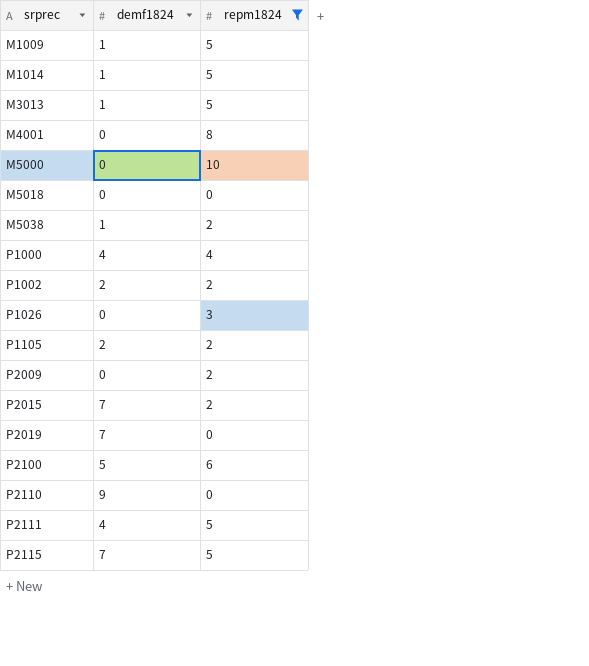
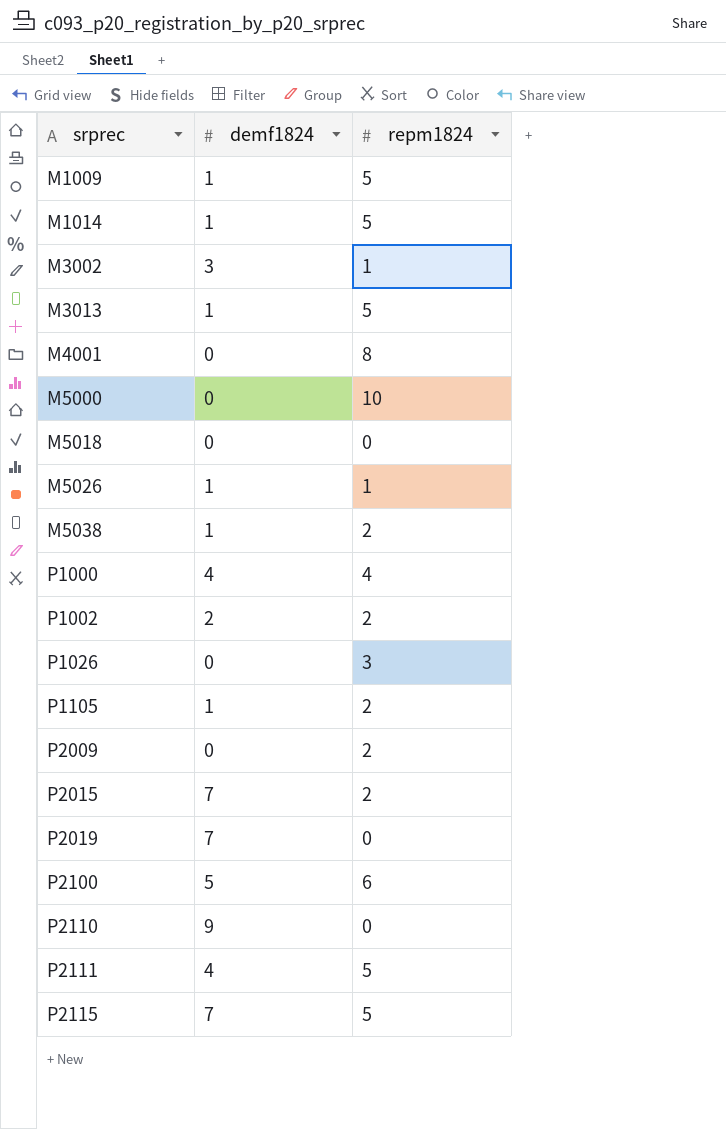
filter: repm1824 != 1 -> none
P1105 | demf1824: 2 -> 1

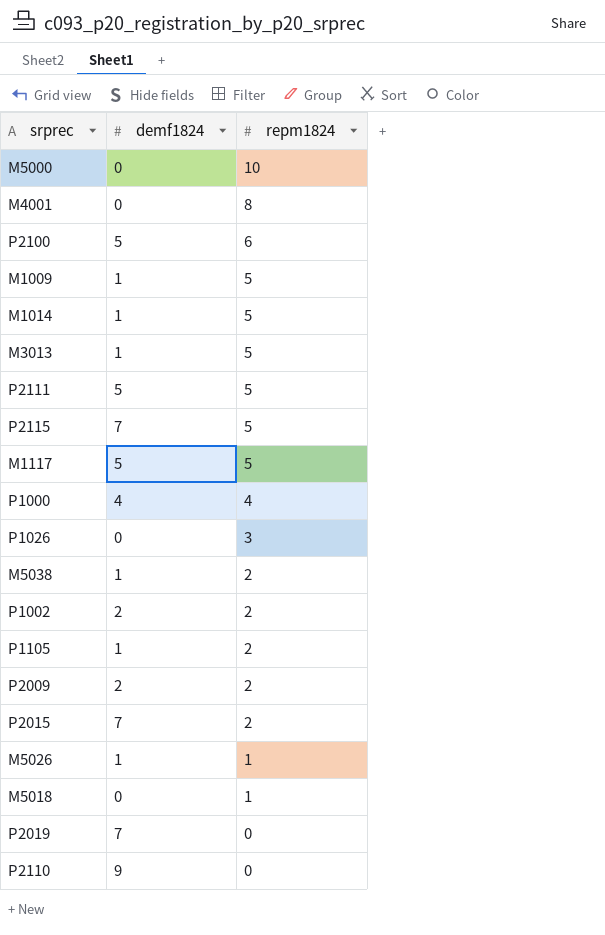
row order: srprec ascending -> repm1824 descending
row M3002: 3 | 1 -> none
P2111 | demf1824: 4 -> 5
row M1117: none -> 5 | 5
P2009 | demf1824: 0 -> 2
M5018 | repm1824: 0 -> 1

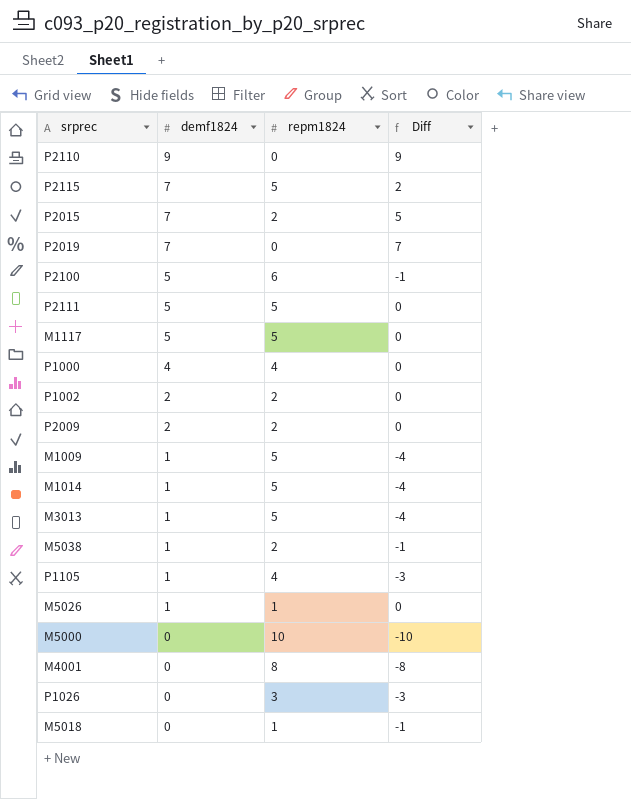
row order: repm1824 descending -> demf1824 descending
column Diff | formula: none -> [demf1824] - [repm1824]
P1105 | repm1824: 2 -> 4

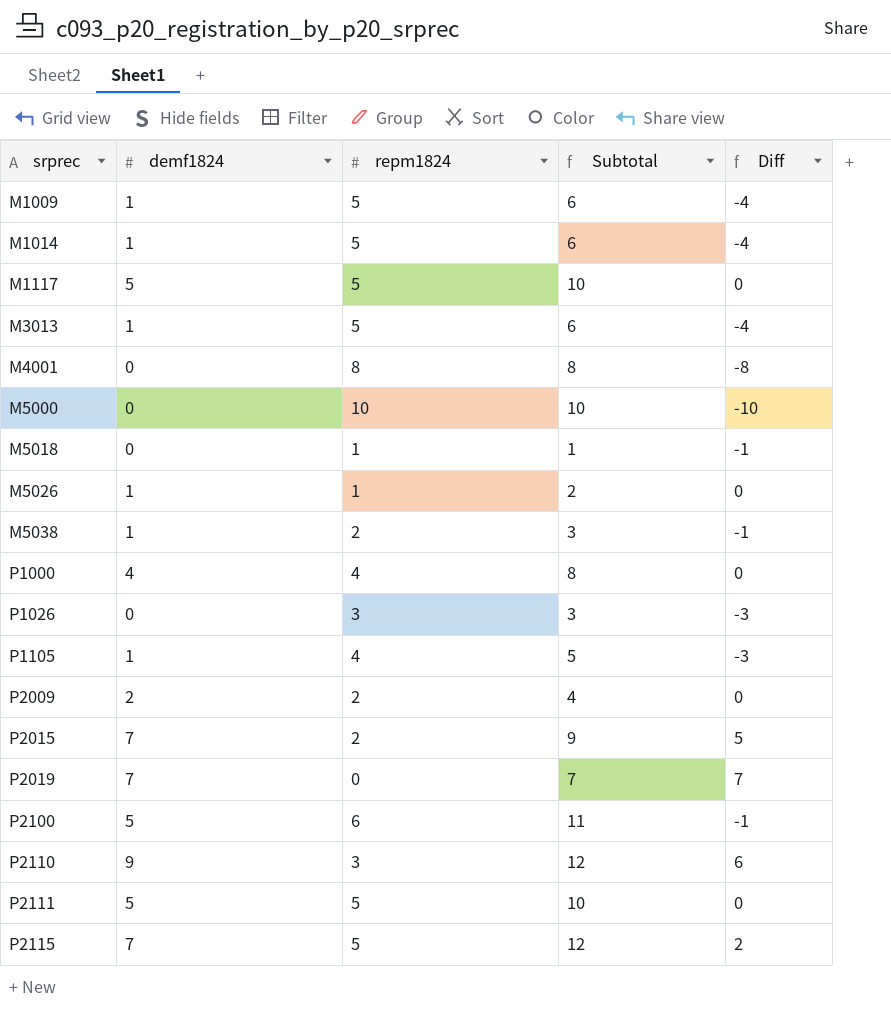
row order: demf1824 descending -> srprec ascending
column Subtotal | formula: none -> [demf1824] + [repm1824]
row P1002: 2 | 2 | 0 -> none
P2110 | repm1824: 0 -> 3
P2110 | Diff: 9 -> 6

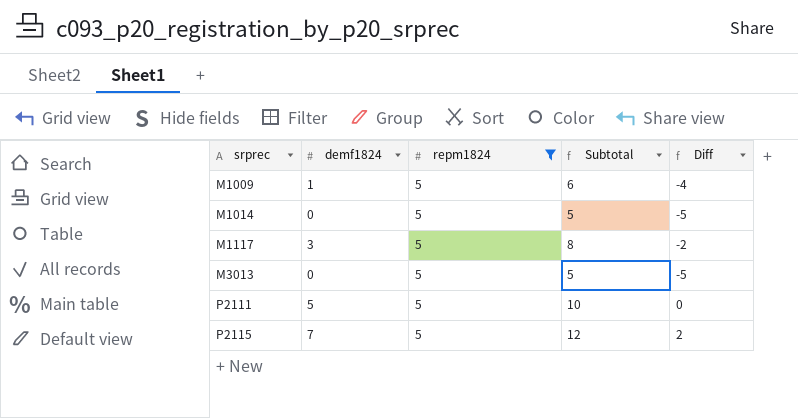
filter: none -> repm1824 = 5
M1014 | demf1824: 1 -> 0
M1014 | Subtotal: 6 -> 5
M1014 | Diff: -4 -> -5
M1117 | demf1824: 5 -> 3
M1117 | Subtotal: 10 -> 8
M1117 | Diff: 0 -> -2
M3013 | demf1824: 1 -> 0
M3013 | Subtotal: 6 -> 5
M3013 | Diff: -4 -> -5

